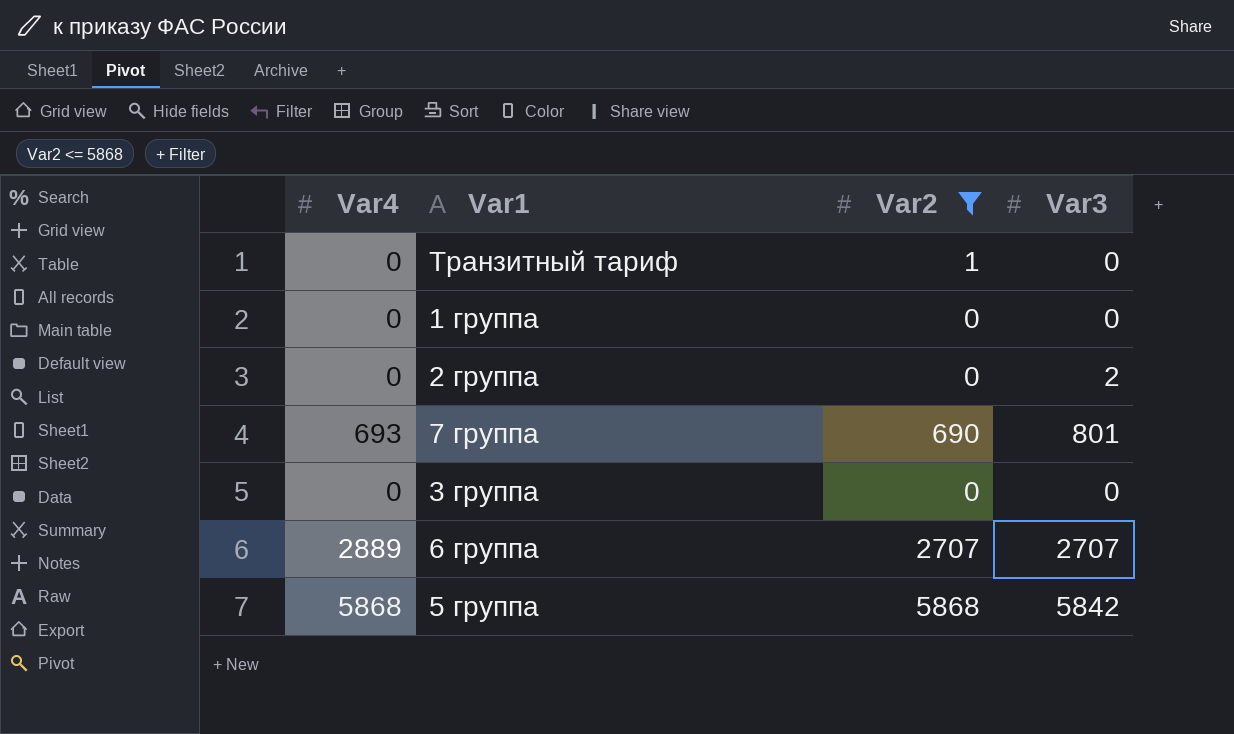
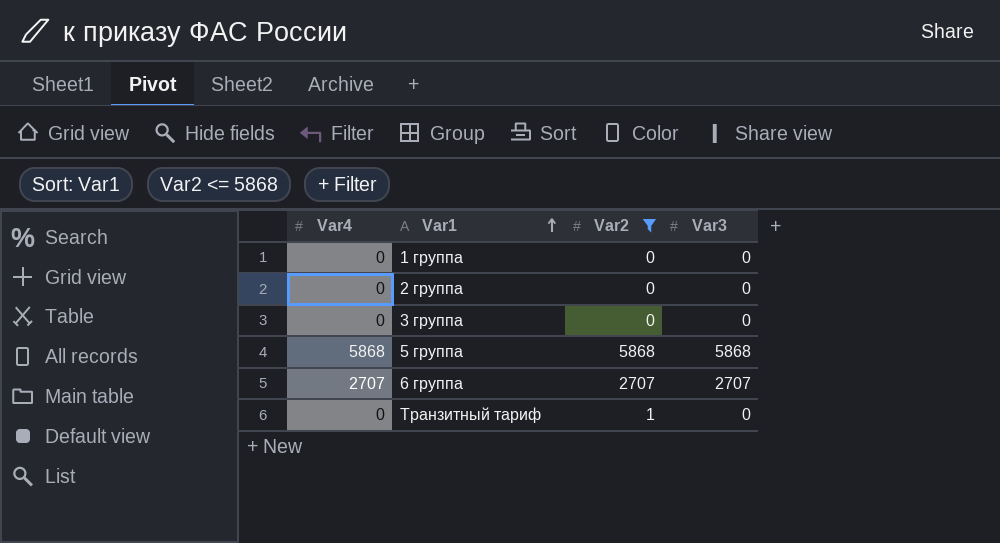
row order: none -> Var1 ascending
row 7 группа: 693 | 690 | 801 -> none
2 группа | Var3: 2 -> 0
5 группа | Var3: 5842 -> 5868
6 группа | Var4: 2889 -> 2707

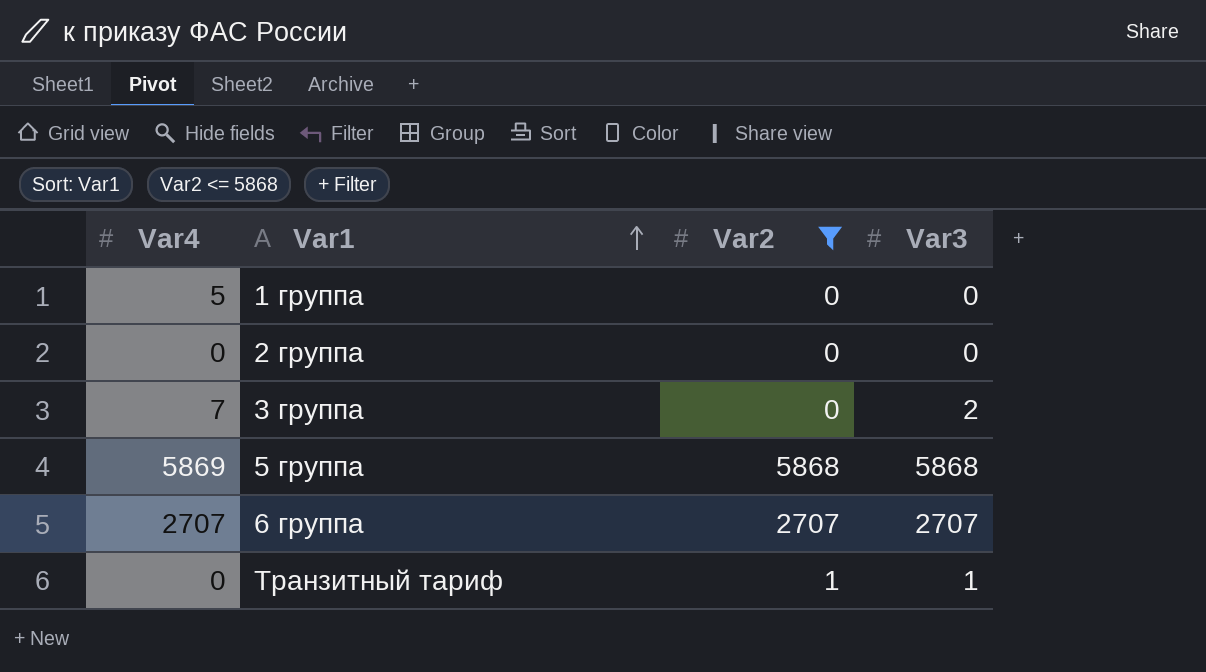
1 группа | Var4: 0 -> 5
3 группа | Var4: 0 -> 7
3 группа | Var3: 0 -> 2
5 группа | Var4: 5868 -> 5869
Транзитный тариф | Var3: 0 -> 1

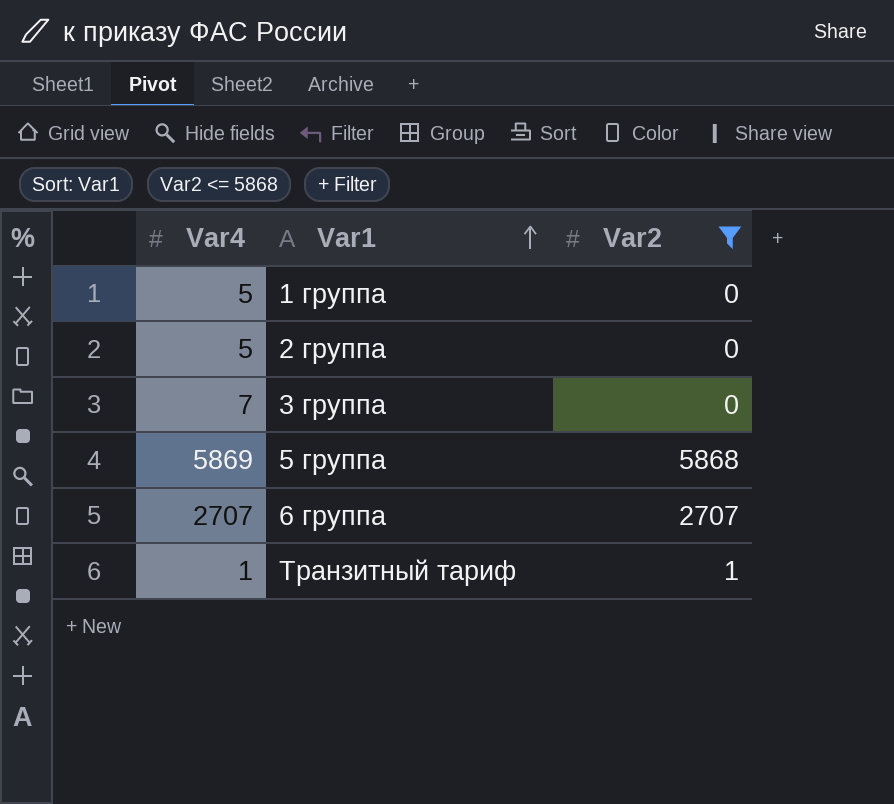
column Var3 | position: 4 -> none
2 группа | Var4: 0 -> 5
Транзитный тариф | Var4: 0 -> 1

